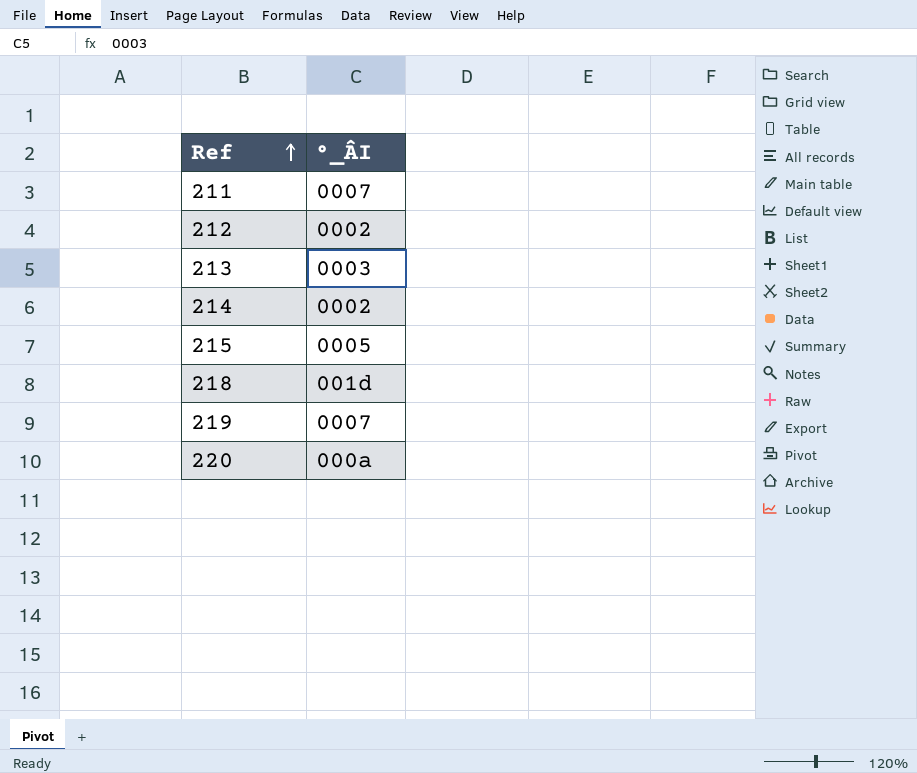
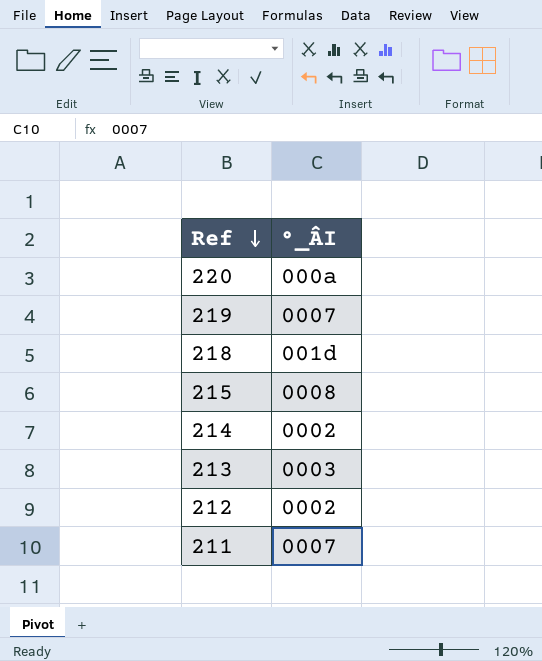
row order: Ref ascending -> Ref descending
215 | °_ÂI: 0005 -> 0008

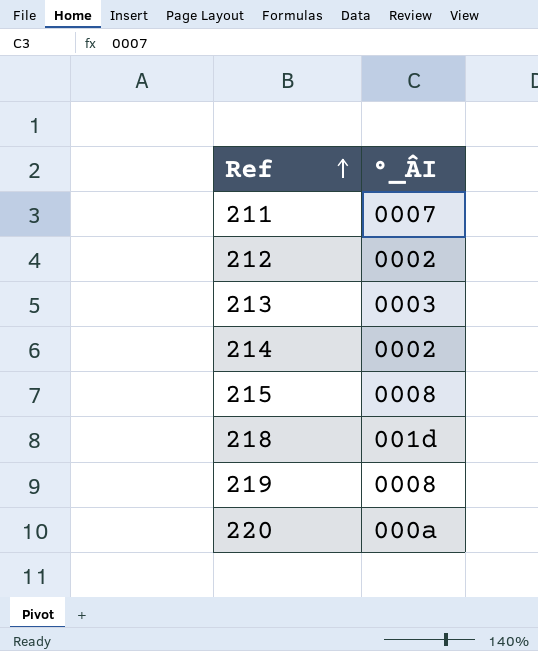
row order: Ref descending -> Ref ascending
219 | °_ÂI: 0007 -> 0008

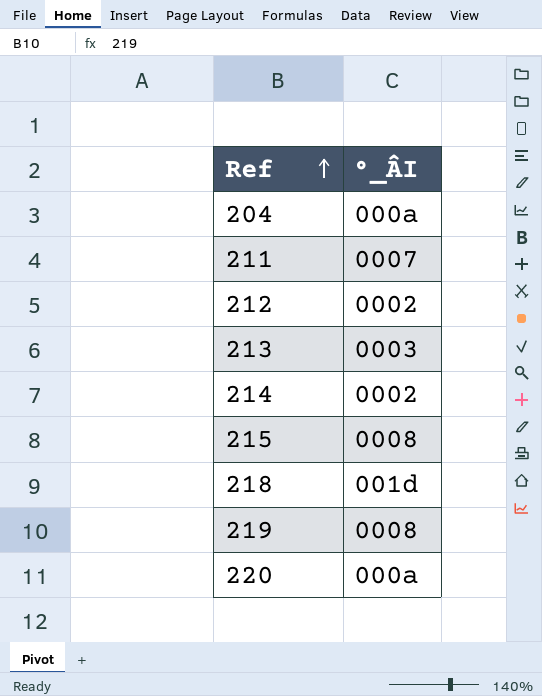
row 204: none -> 000a

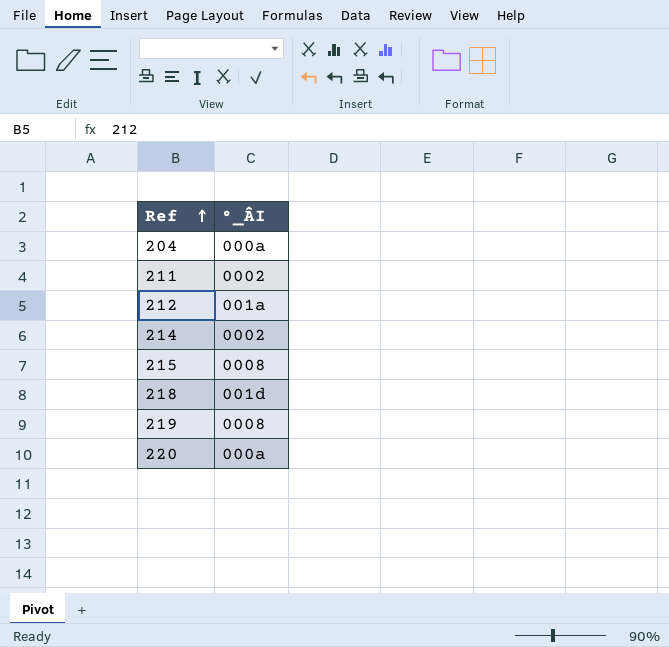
row 213: 0003 -> none
211 | °_ÂI: 0007 -> 0002
212 | °_ÂI: 0002 -> 001a

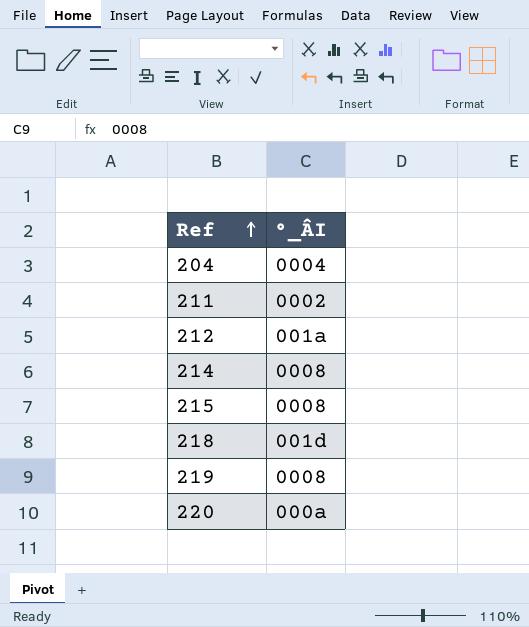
204 | °_ÂI: 000a -> 0004
214 | °_ÂI: 0002 -> 0008

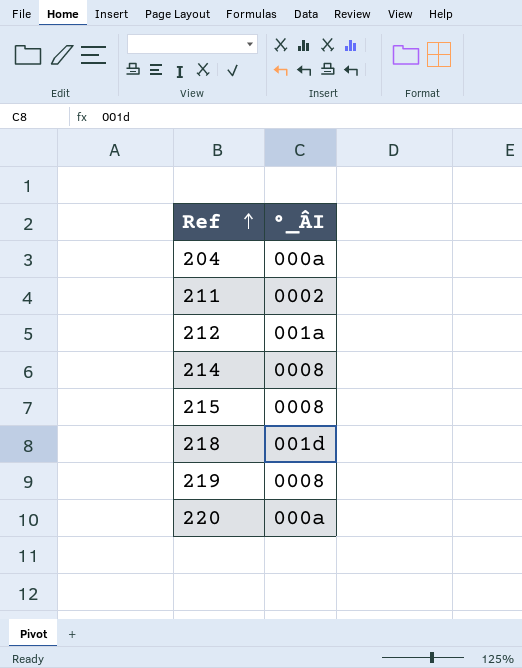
204 | °_ÂI: 0004 -> 000a

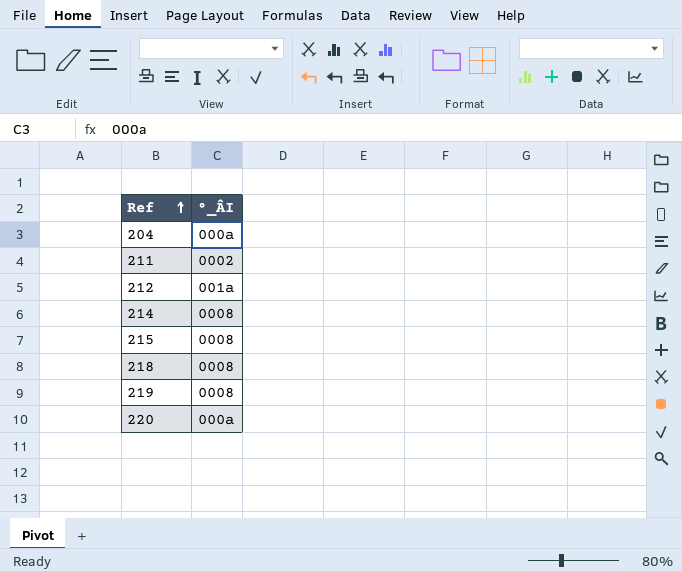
218 | °_ÂI: 001d -> 0008

